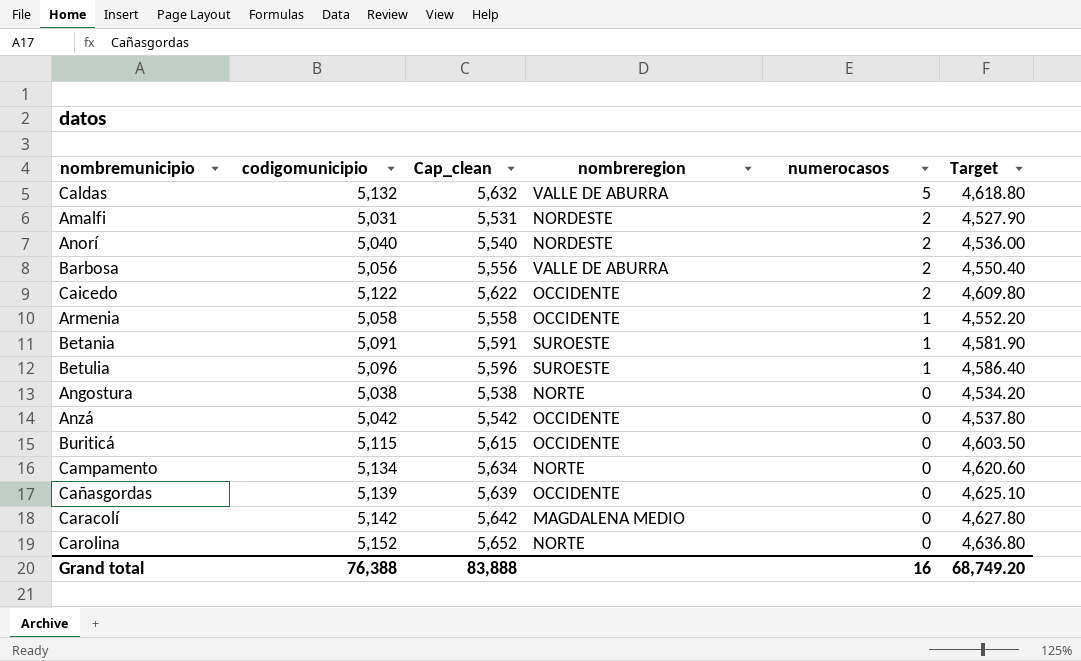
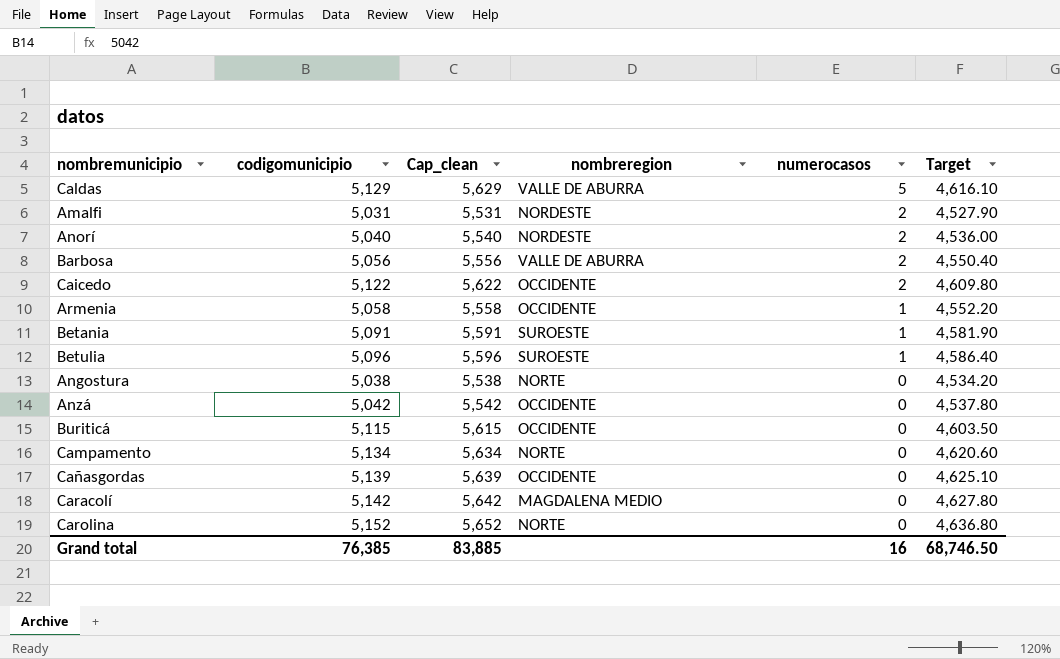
Caldas | codigomunicipio: 5,132 -> 5,129
Caldas | Cap_clean: 5,632 -> 5,629
Caldas | Target: 4,618.80 -> 4,616.10
Grand total | codigomunicipio: 76,388 -> 76,385
Grand total | Cap_clean: 83,888 -> 83,885
Grand total | Target: 68,749.20 -> 68,746.50

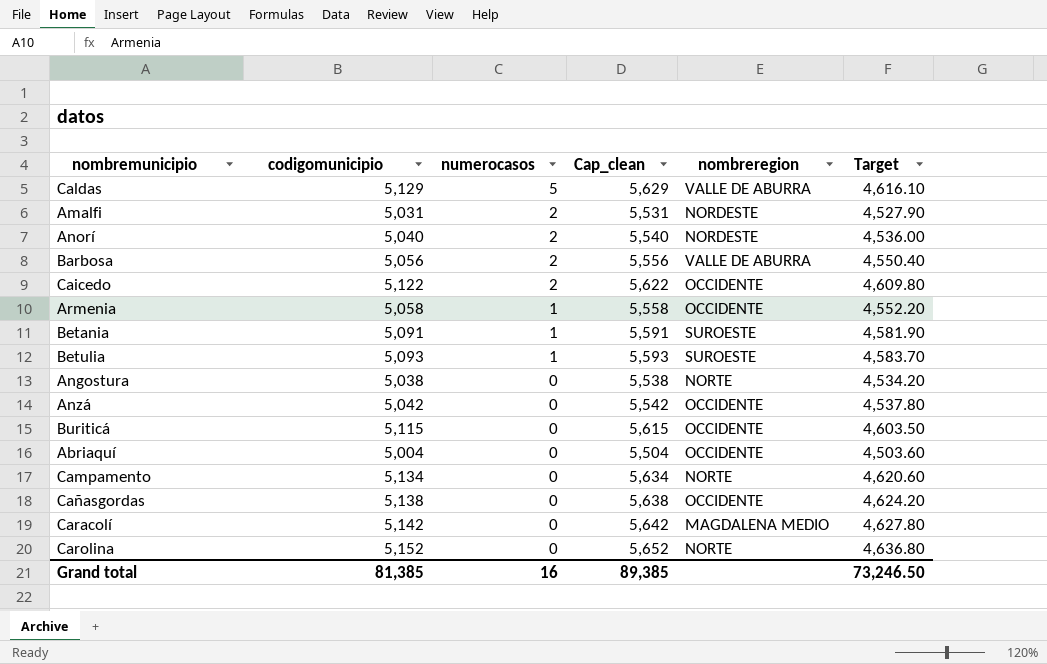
column numerocasos | position: 5 -> 3
Betulia | codigomunicipio: 5,096 -> 5,093
Betulia | Cap_clean: 5,596 -> 5,593
Betulia | Target: 4,586.40 -> 4,583.70
row Abriaquí: none -> 5,004 | 0 | 5,504 | OCCIDENTE | 4,503.60
Cañasgordas | codigomunicipio: 5,139 -> 5,138
Cañasgordas | Cap_clean: 5,639 -> 5,638
Cañasgordas | Target: 4,625.10 -> 4,624.20
Grand total | codigomunicipio: 76,385 -> 81,385
Grand total | Cap_clean: 83,885 -> 89,385
Grand total | Target: 68,746.50 -> 73,246.50

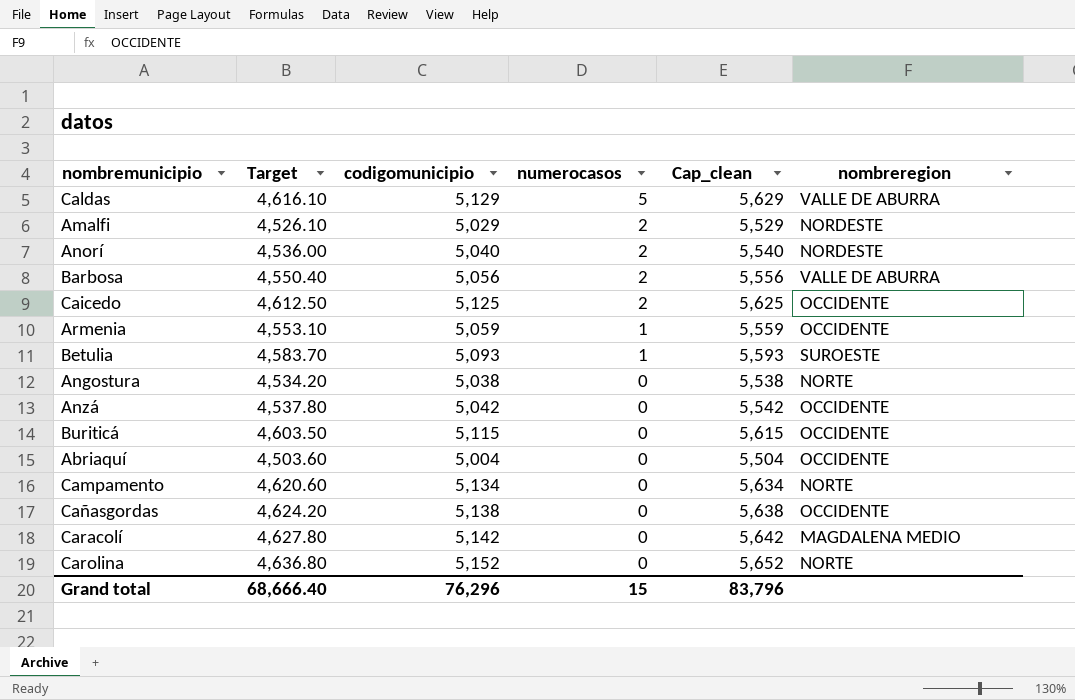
column Target | position: 6 -> 2
row Betania: 5,091 | 1 | 5,591 | SUROESTE | 4,581.90 -> none
Amalfi | Target: 4,527.90 -> 4,526.10
Amalfi | codigomunicipio: 5,031 -> 5,029
Amalfi | Cap_clean: 5,531 -> 5,529
Caicedo | Target: 4,609.80 -> 4,612.50
Caicedo | codigomunicipio: 5,122 -> 5,125
Caicedo | Cap_clean: 5,622 -> 5,625
Armenia | Target: 4,552.20 -> 4,553.10
Armenia | codigomunicipio: 5,058 -> 5,059
Armenia | Cap_clean: 5,558 -> 5,559
Grand total | Target: 73,246.50 -> 68,666.40
Grand total | codigomunicipio: 81,385 -> 76,296
Grand total | numerocasos: 16 -> 15
Grand total | Cap_clean: 89,385 -> 83,796

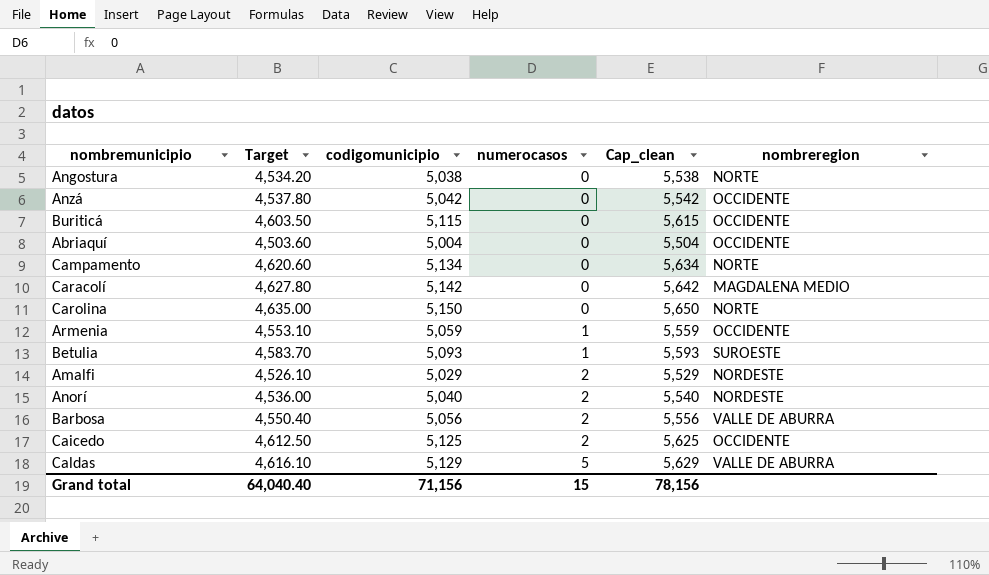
row order: numerocasos descending -> numerocasos ascending
row Cañasgordas: 4,624.20 | 5,138 | 0 | 5,638 | OCCIDENTE -> none
Carolina | Target: 4,636.80 -> 4,635.00
Carolina | codigomunicipio: 5,152 -> 5,150
Carolina | Cap_clean: 5,652 -> 5,650
Grand total | Target: 68,666.40 -> 64,040.40
Grand total | codigomunicipio: 76,296 -> 71,156
Grand total | Cap_clean: 83,796 -> 78,156

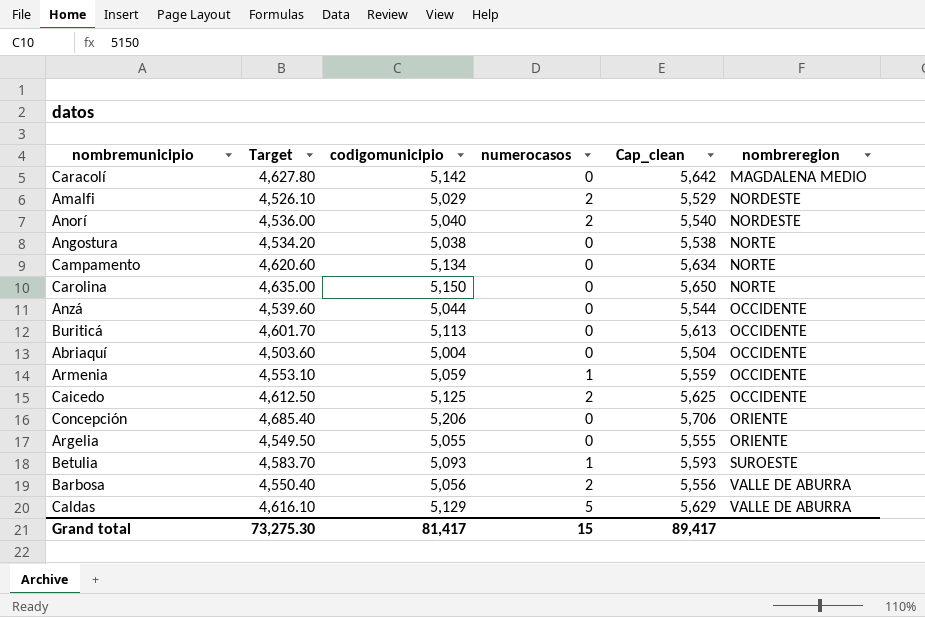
row order: numerocasos ascending -> nombreregion ascending
Anzá | Target: 4,537.80 -> 4,539.60
Anzá | codigomunicipio: 5,042 -> 5,044
Anzá | Cap_clean: 5,542 -> 5,544
Buriticá | Target: 4,603.50 -> 4,601.70
Buriticá | codigomunicipio: 5,115 -> 5,113
Buriticá | Cap_clean: 5,615 -> 5,613
row Concepción: none -> 4,685.40 | 5,206 | 0 | 5,706 | ORIENTE
row Argelia: none -> 4,549.50 | 5,055 | 0 | 5,555 | ORIENTE
Grand total | Target: 64,040.40 -> 73,275.30
Grand total | codigomunicipio: 71,156 -> 81,417
Grand total | Cap_clean: 78,156 -> 89,417

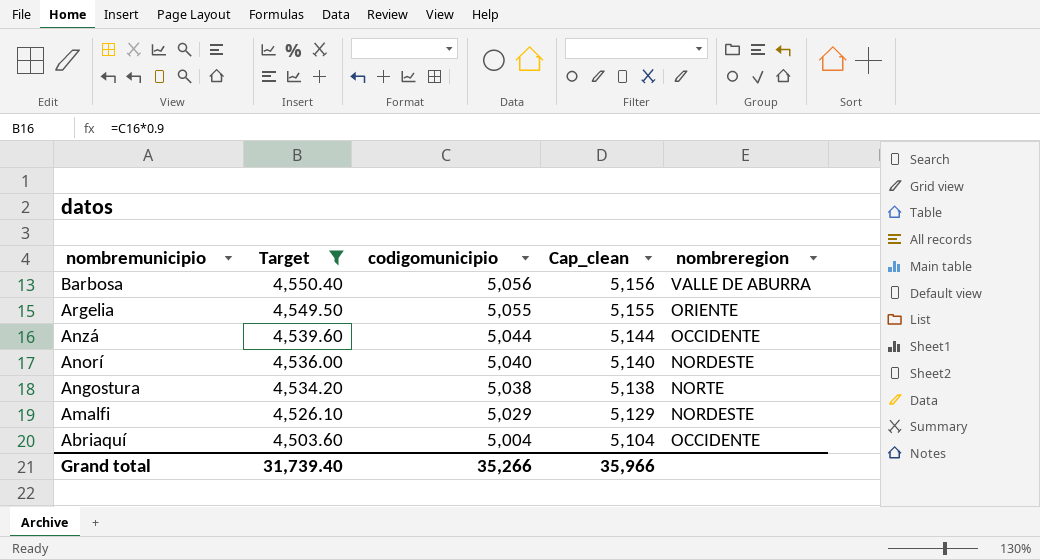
filter: none -> Target <= 4,550.40
row order: nombreregion ascending -> nombremunicipio descending
column numerocasos | position: 4 -> none
column Cap_clean | formula: [codigomunicipio] + 500 -> [codigomunicipio] + 100
Grand total | Target: 73,275.30 -> 31,739.40
Grand total | codigomunicipio: 81,417 -> 35,266
Grand total | Cap_clean: 89,417 -> 35,966

